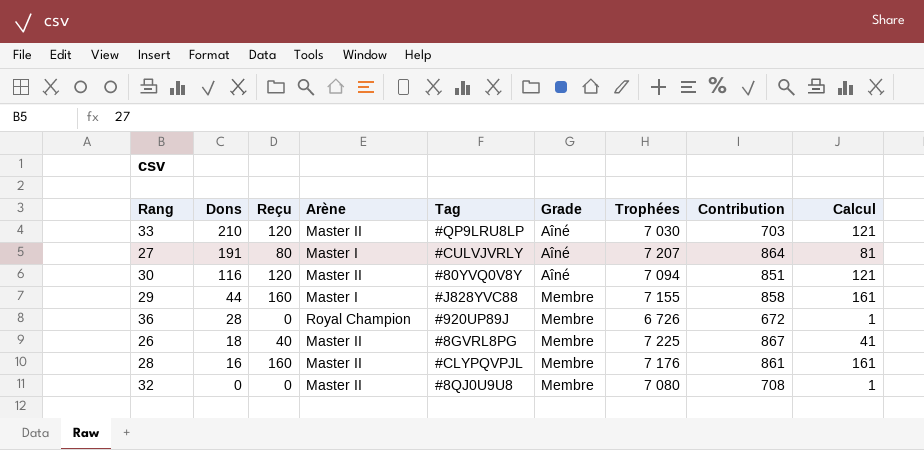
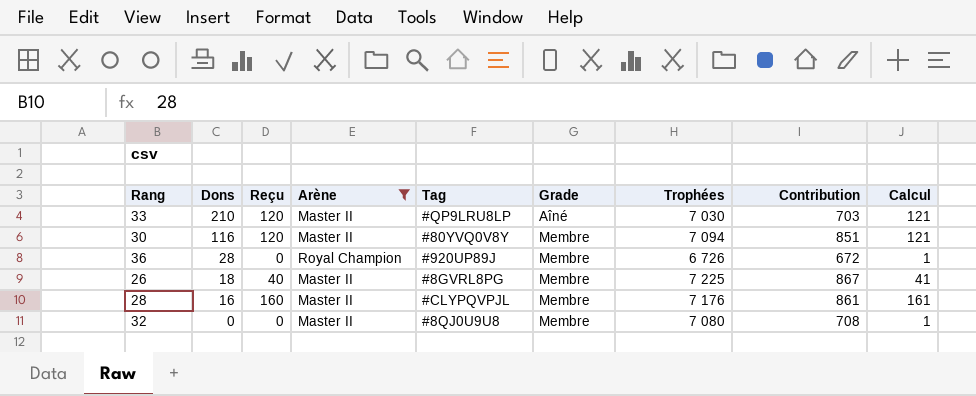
filter: none -> Arène != Master I
30 | Grade: Aîné -> Membre

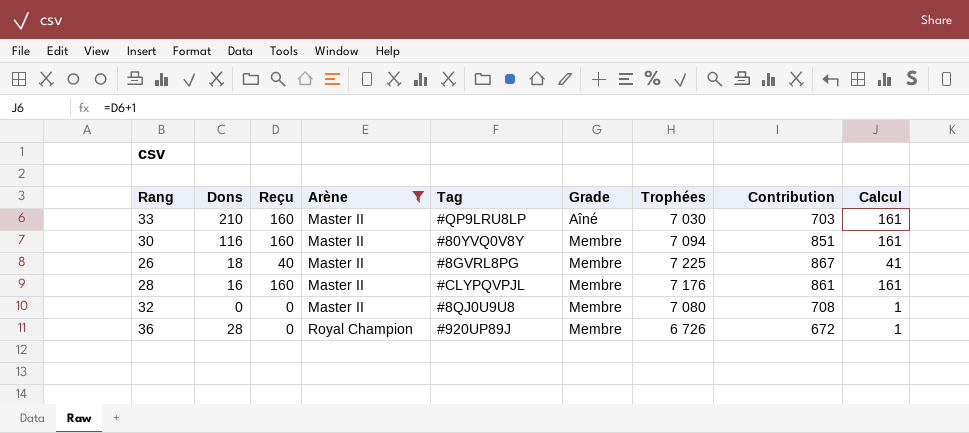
row order: Dons descending -> Arène ascending
33 | Reçu: 120 -> 160
33 | Calcul: 121 -> 161
30 | Reçu: 120 -> 160
30 | Calcul: 121 -> 161

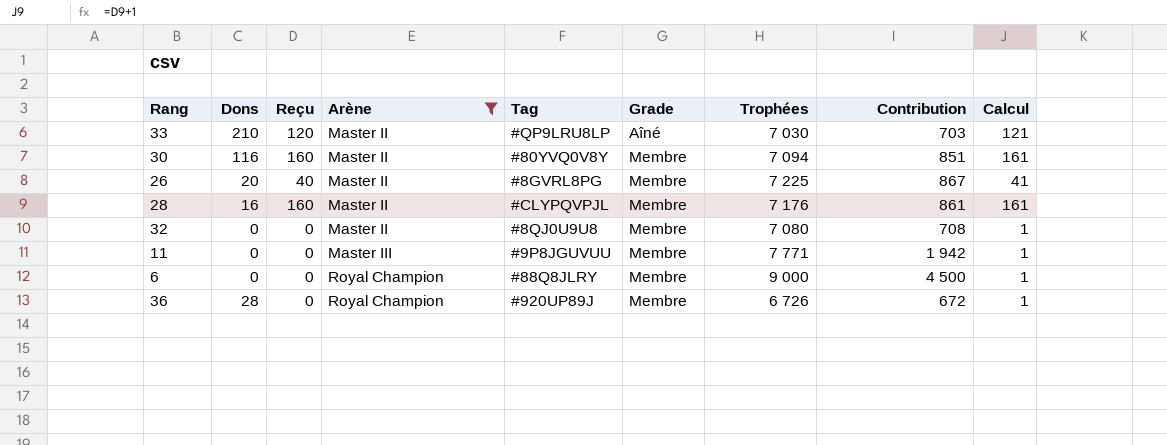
33 | Reçu: 160 -> 120
33 | Calcul: 161 -> 121
26 | Dons: 18 -> 20
row 11: none -> 0 | 0 | Master III | #9P8JGUVUU | Membre | 7 771 | 1 942 | 1
row 6: none -> 0 | 0 | Royal Champion | #88Q8JLRY | Membre | 9 000 | 4 500 | 1

